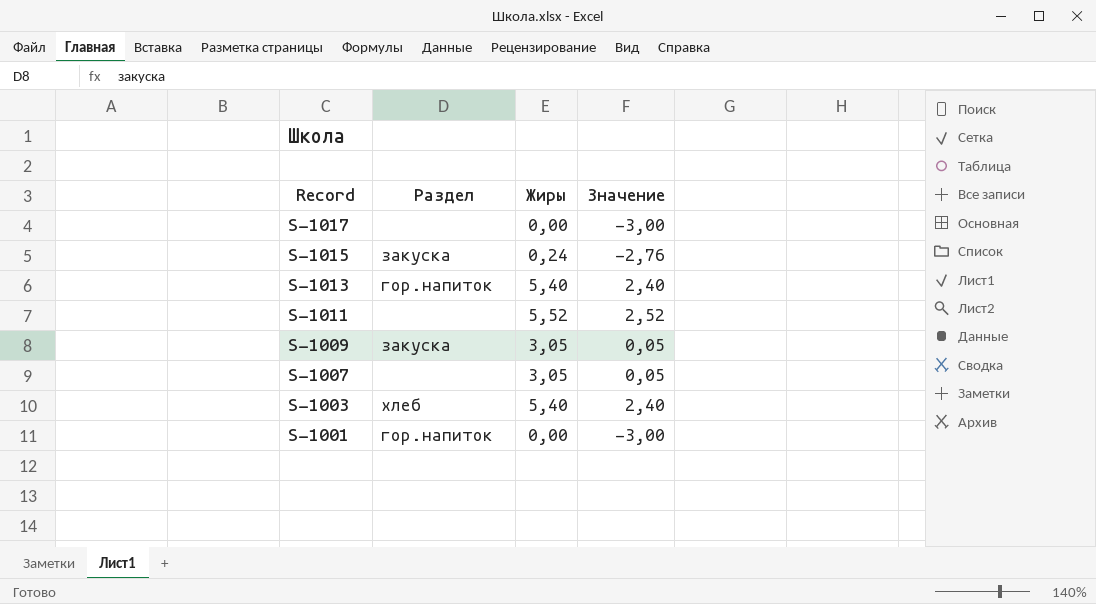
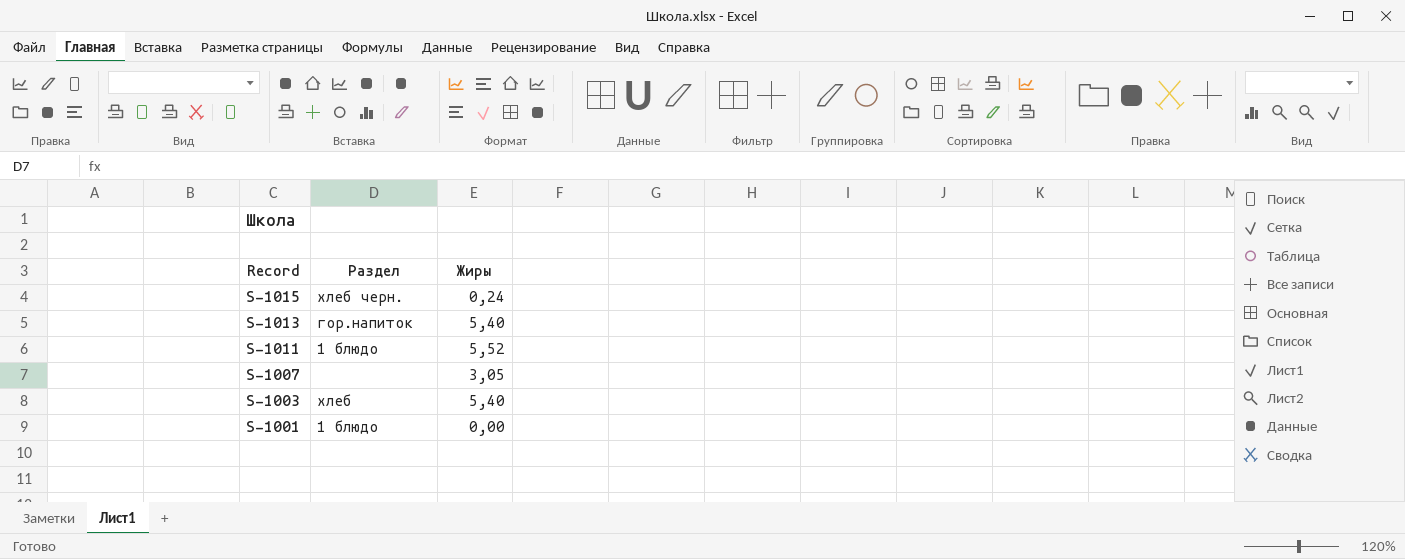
column Значение | formula: [Жиры] - 3 -> none
row S-1017: none | 0,00 | -3,00 -> none
row S-1009: закуска | 3,05 | 0,05 -> none
S-1015 | Раздел: закуска -> хлеб черн.
S-1011 | Раздел: none -> 1 блюдо
S-1001 | Раздел: гор.напиток -> 1 блюдо

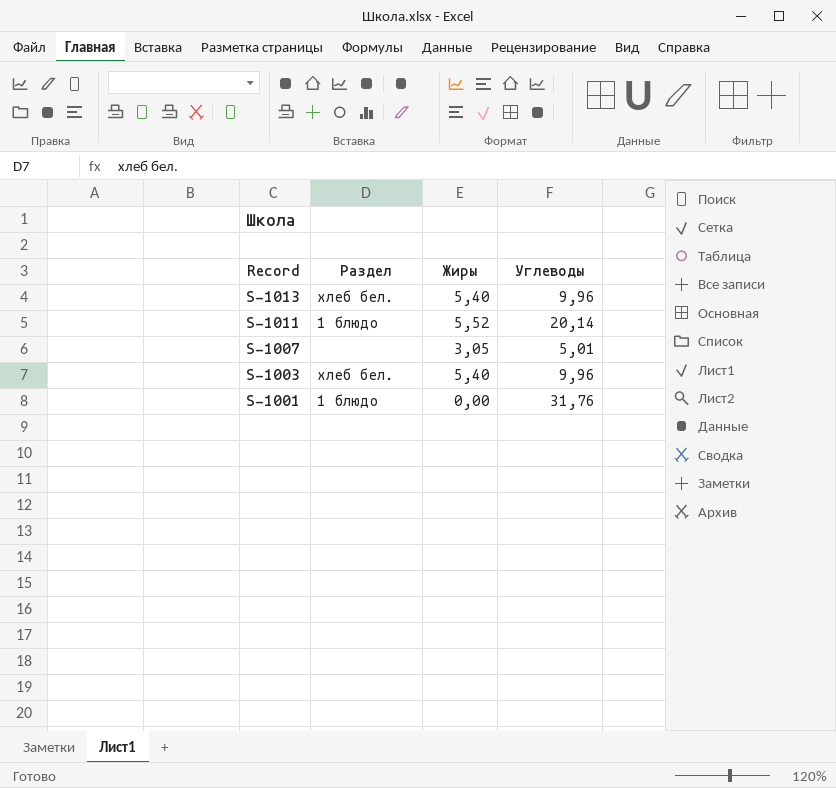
column Углеводы | position: none -> 4
row S-1015: хлеб черн. | 0,24 -> none
S-1013 | Раздел: гор.напиток -> хлеб бел.
S-1003 | Раздел: хлеб -> хлеб бел.

